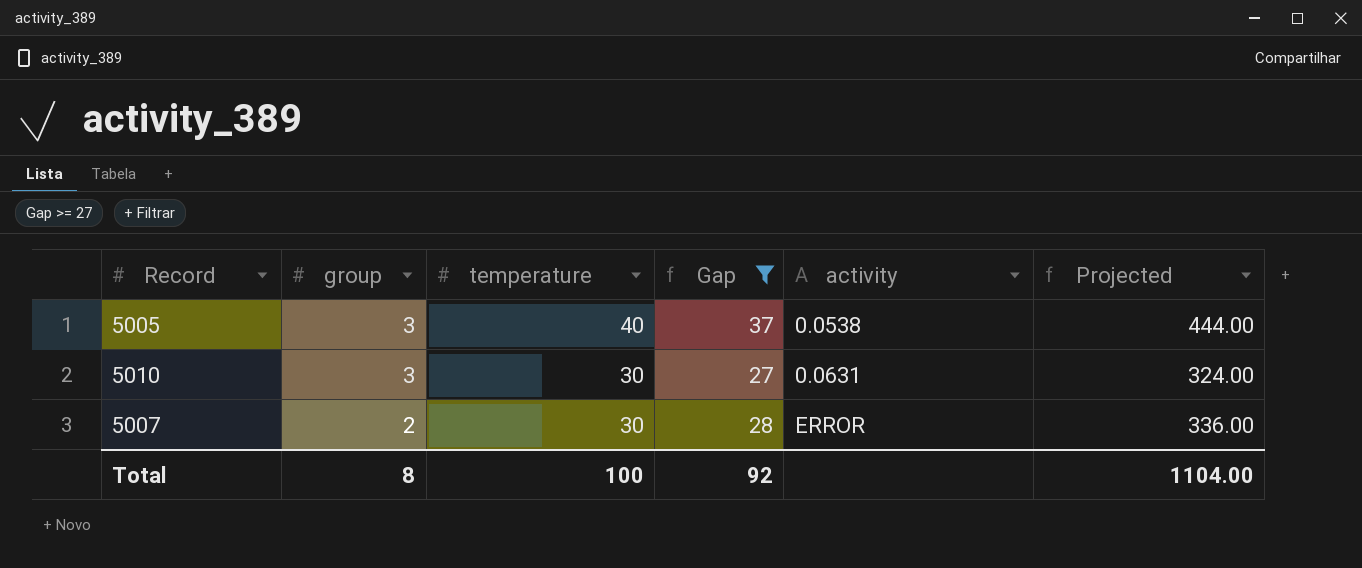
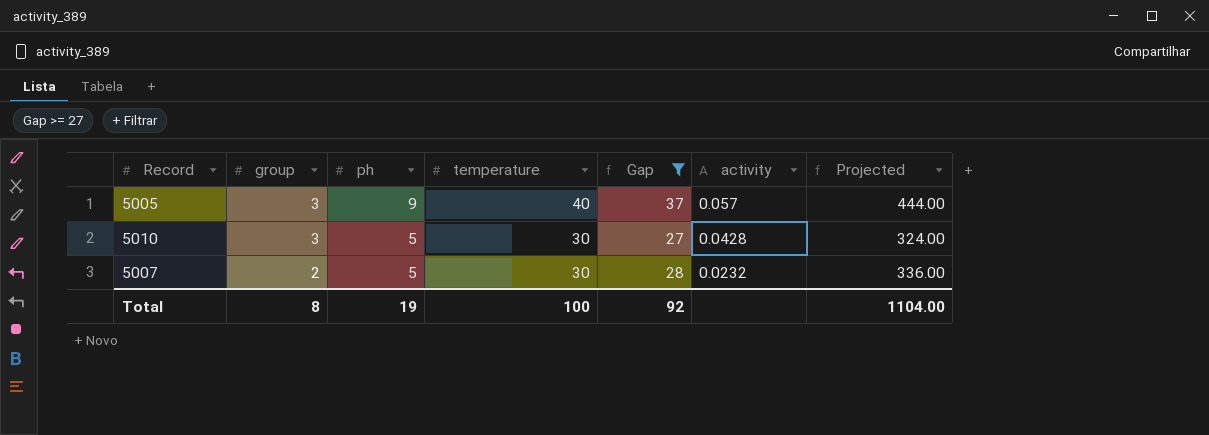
column ph | position: none -> 3
5005 | activity: 0.0538 -> 0.057
5010 | activity: 0.0631 -> 0.0428
5007 | activity: ERROR -> 0.0232

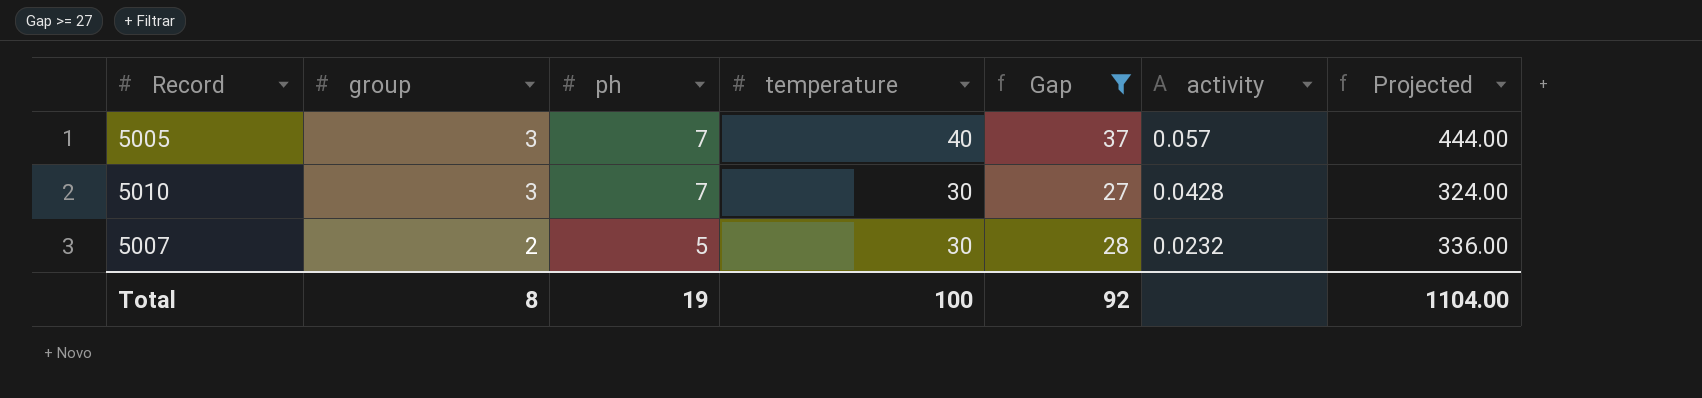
5005 | ph: 9 -> 7
5010 | ph: 5 -> 7

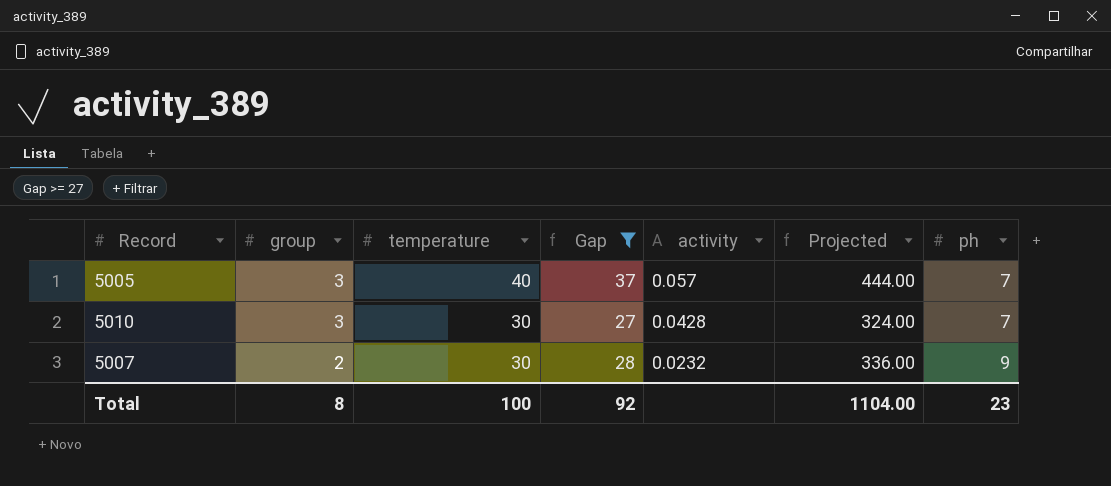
column ph | position: 3 -> 7
5007 | ph: 5 -> 9
Total | ph: 19 -> 23

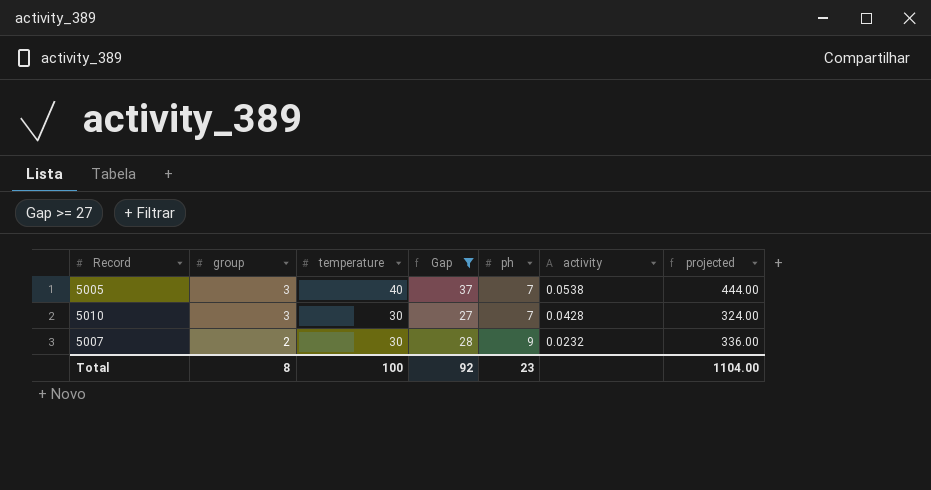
column ph | position: 7 -> 5
column name: Projected -> projected
5005 | activity: 0.057 -> 0.0538

